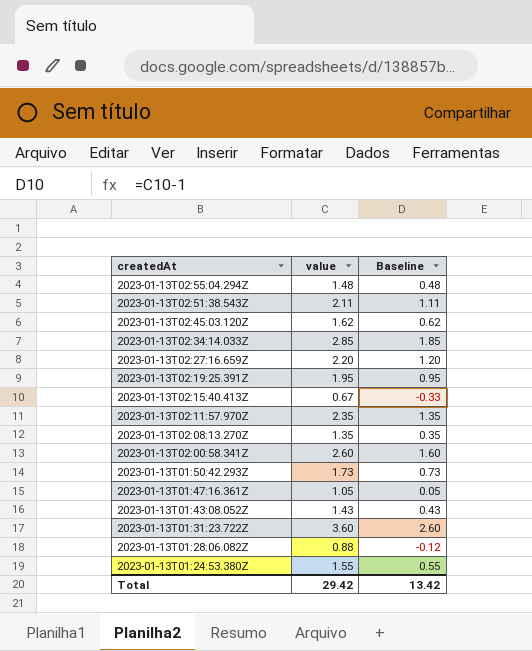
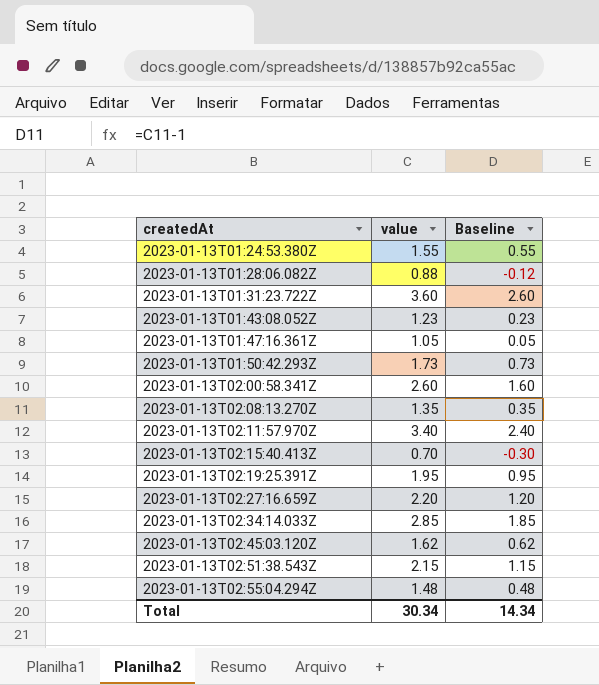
row order: createdAt descending -> createdAt ascending
2023-01-13T01:43:08.052Z | value: 1.43 -> 1.23
2023-01-13T01:43:08.052Z | Baseline: 0.43 -> 0.23
2023-01-13T02:11:57.970Z | value: 2.35 -> 3.40
2023-01-13T02:11:57.970Z | Baseline: 1.35 -> 2.40
2023-01-13T02:15:40.413Z | value: 0.67 -> 0.70
2023-01-13T02:15:40.413Z | Baseline: -0.33 -> -0.30
2023-01-13T02:51:38.543Z | value: 2.11 -> 2.15
2023-01-13T02:51:38.543Z | Baseline: 1.11 -> 1.15
Total | value: 29.42 -> 30.34
Total | Baseline: 13.42 -> 14.34

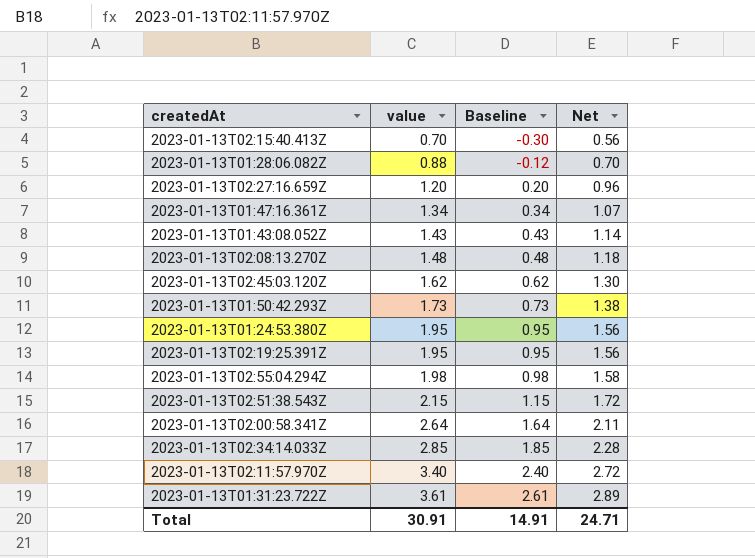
row order: createdAt ascending -> value ascending
column Net | formula: none -> [value] * 0.8
2023-01-13T02:27:16.659Z | value: 2.20 -> 1.20
2023-01-13T02:27:16.659Z | Baseline: 1.20 -> 0.20
2023-01-13T01:47:16.361Z | value: 1.05 -> 1.34
2023-01-13T01:47:16.361Z | Baseline: 0.05 -> 0.34
2023-01-13T01:43:08.052Z | value: 1.23 -> 1.43
2023-01-13T01:43:08.052Z | Baseline: 0.23 -> 0.43
2023-01-13T02:08:13.270Z | value: 1.35 -> 1.48
2023-01-13T02:08:13.270Z | Baseline: 0.35 -> 0.48
2023-01-13T01:24:53.380Z | value: 1.55 -> 1.95
2023-01-13T01:24:53.380Z | Baseline: 0.55 -> 0.95
2023-01-13T02:55:04.294Z | value: 1.48 -> 1.98
2023-01-13T02:55:04.294Z | Baseline: 0.48 -> 0.98
2023-01-13T02:00:58.341Z | value: 2.60 -> 2.64
2023-01-13T02:00:58.341Z | Baseline: 1.60 -> 1.64
2023-01-13T01:31:23.722Z | value: 3.60 -> 3.61
2023-01-13T01:31:23.722Z | Baseline: 2.60 -> 2.61
Total | value: 30.34 -> 30.91
Total | Baseline: 14.34 -> 14.91

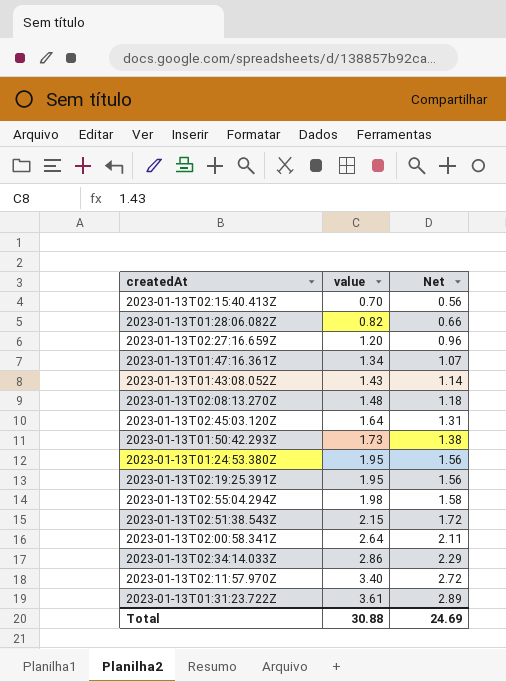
column Baseline | formula: [value] - 1 -> none
2023-01-13T01:28:06.082Z | value: 0.88 -> 0.82
2023-01-13T01:28:06.082Z | Net: 0.70 -> 0.66
2023-01-13T02:45:03.120Z | value: 1.62 -> 1.64
2023-01-13T02:45:03.120Z | Net: 1.30 -> 1.31
2023-01-13T02:34:14.033Z | value: 2.85 -> 2.86
2023-01-13T02:34:14.033Z | Net: 2.28 -> 2.29
Total | value: 30.91 -> 30.88
Total | Net: 24.71 -> 24.69

